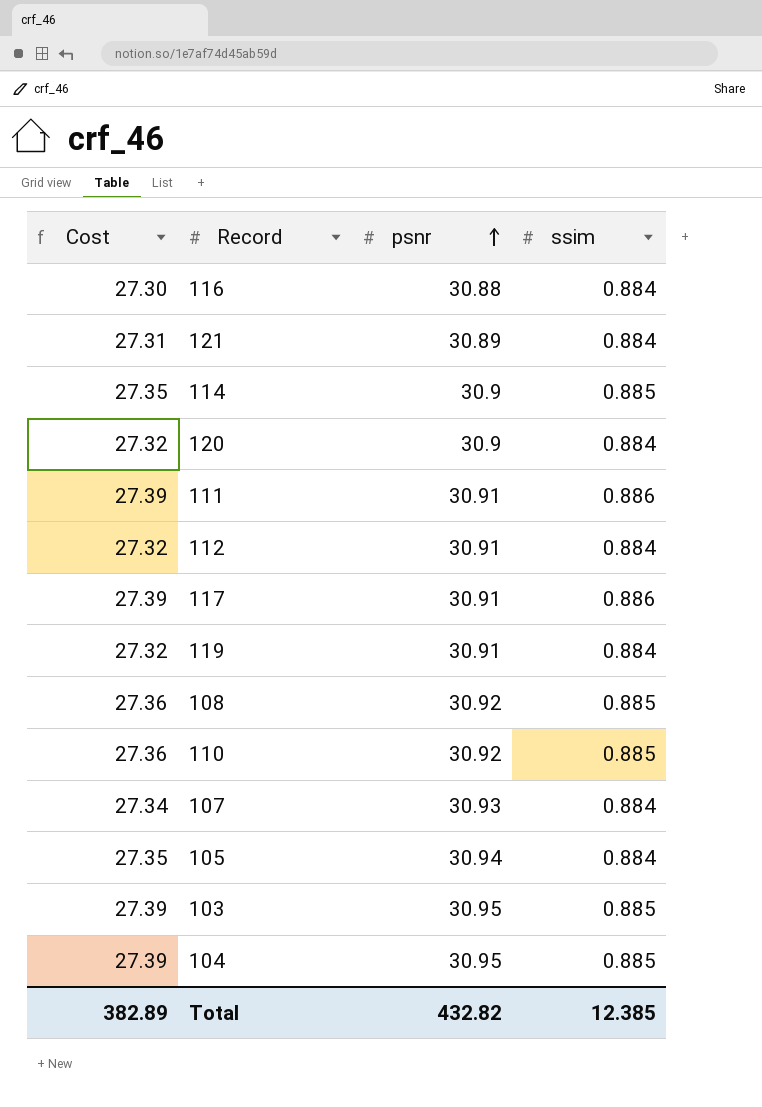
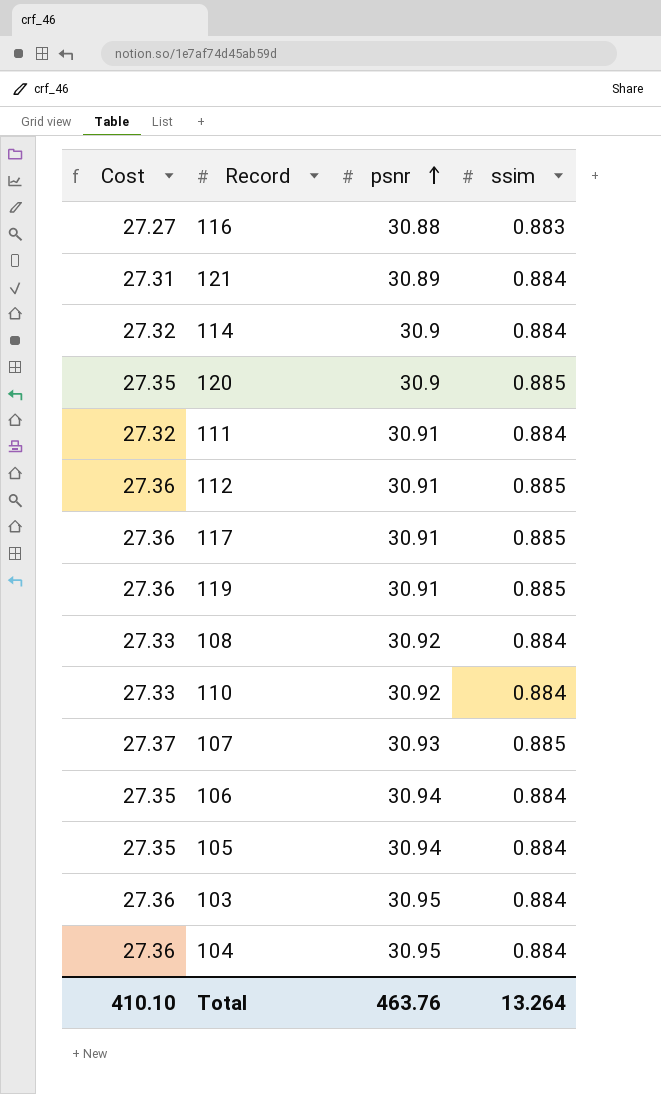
116 | Cost: 27.30 -> 27.27
116 | ssim: 0.884 -> 0.883
114 | Cost: 27.35 -> 27.32
114 | ssim: 0.885 -> 0.884
120 | Cost: 27.32 -> 27.35
120 | ssim: 0.884 -> 0.885
111 | Cost: 27.39 -> 27.32
111 | ssim: 0.886 -> 0.884
112 | Cost: 27.32 -> 27.36
112 | ssim: 0.884 -> 0.885
117 | Cost: 27.39 -> 27.36
117 | ssim: 0.886 -> 0.885
119 | Cost: 27.32 -> 27.36
119 | ssim: 0.884 -> 0.885
108 | Cost: 27.36 -> 27.33
108 | ssim: 0.885 -> 0.884
110 | Cost: 27.36 -> 27.33
110 | ssim: 0.885 -> 0.884
107 | Cost: 27.34 -> 27.37
107 | ssim: 0.884 -> 0.885
row 106: none -> 27.35 | 30.94 | 0.884
103 | Cost: 27.39 -> 27.36
103 | ssim: 0.885 -> 0.884
104 | Cost: 27.39 -> 27.36
104 | ssim: 0.885 -> 0.884
Total | Cost: 382.89 -> 410.10
Total | psnr: 432.82 -> 463.76
Total | ssim: 12.385 -> 13.264

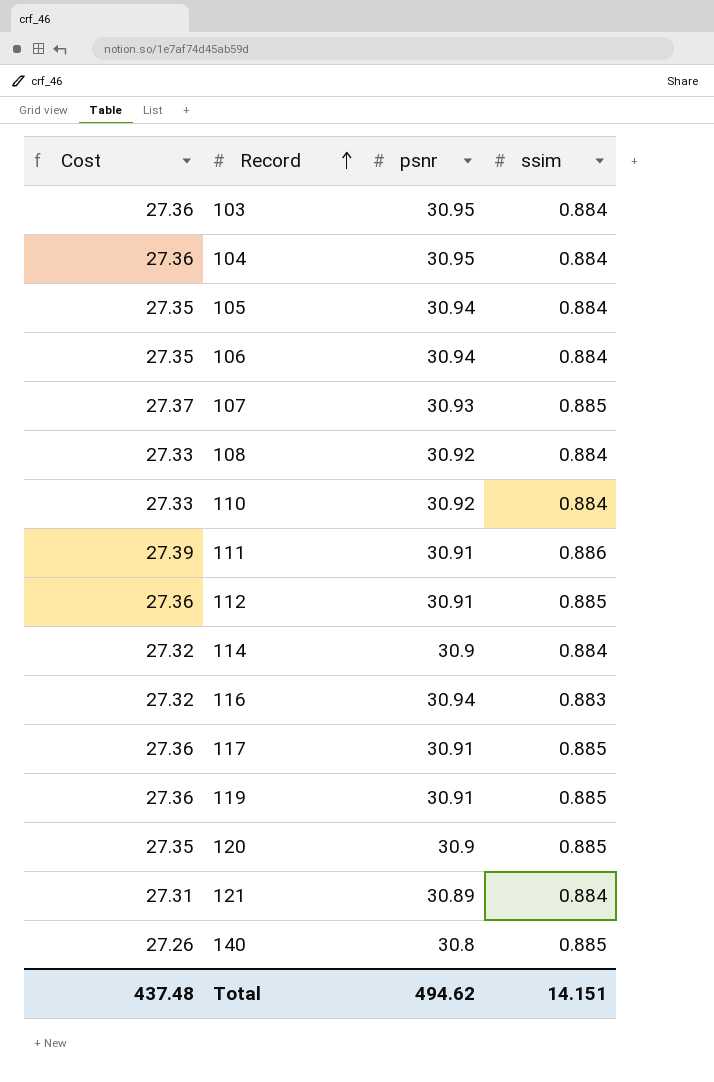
row order: psnr ascending -> Record ascending
111 | Cost: 27.32 -> 27.39
111 | ssim: 0.884 -> 0.886
116 | Cost: 27.27 -> 27.32
116 | psnr: 30.88 -> 30.94
row 140: none -> 27.26 | 30.8 | 0.885
Total | Cost: 410.10 -> 437.48
Total | psnr: 463.76 -> 494.62
Total | ssim: 13.264 -> 14.151

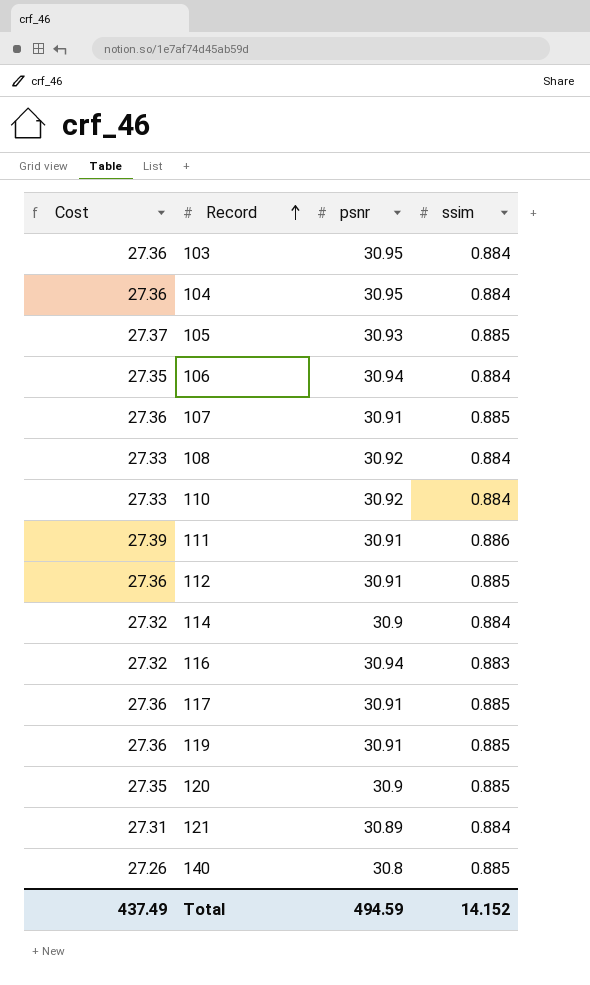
105 | Cost: 27.35 -> 27.37
105 | psnr: 30.94 -> 30.93
105 | ssim: 0.884 -> 0.885
107 | Cost: 27.37 -> 27.36
107 | psnr: 30.93 -> 30.91
Total | Cost: 437.48 -> 437.49
Total | psnr: 494.62 -> 494.59
Total | ssim: 14.151 -> 14.152

